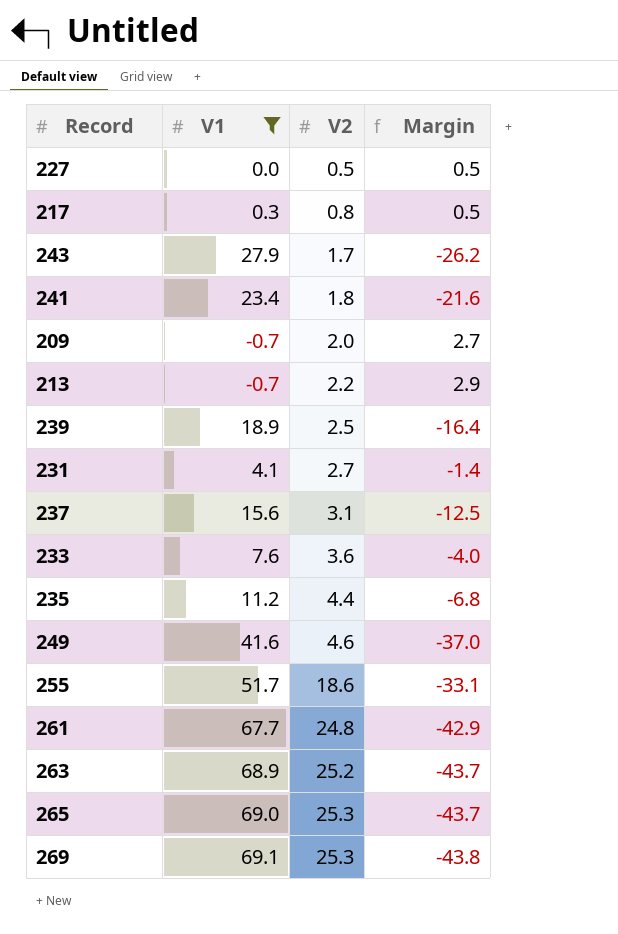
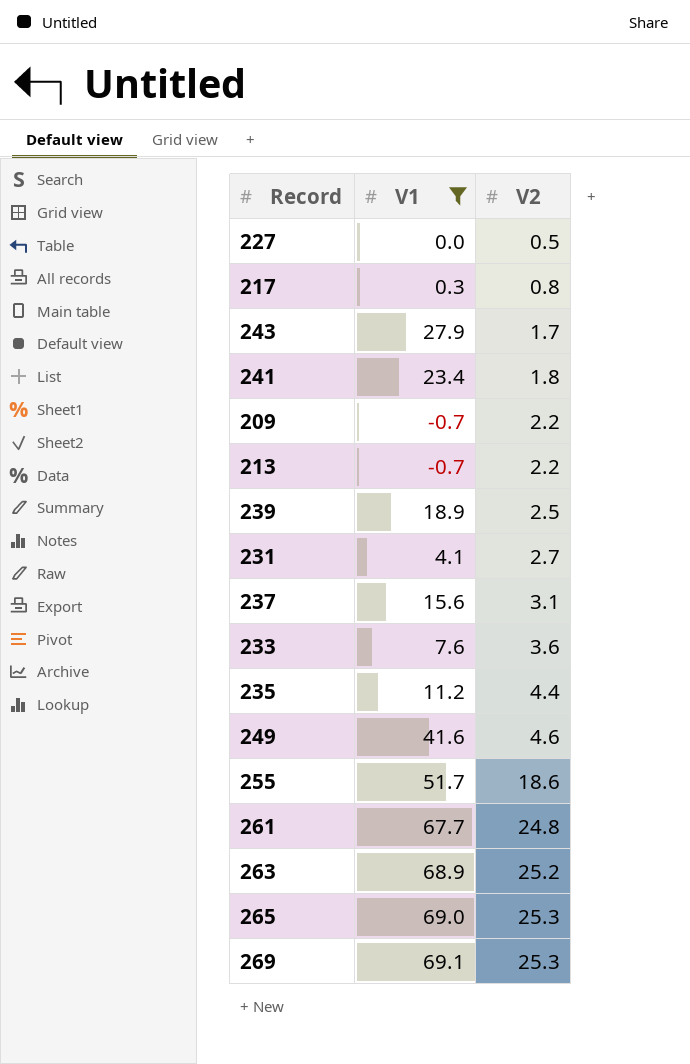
column Margin | formula: [V2] - [V1] -> none
209 | V2: 2.0 -> 2.2

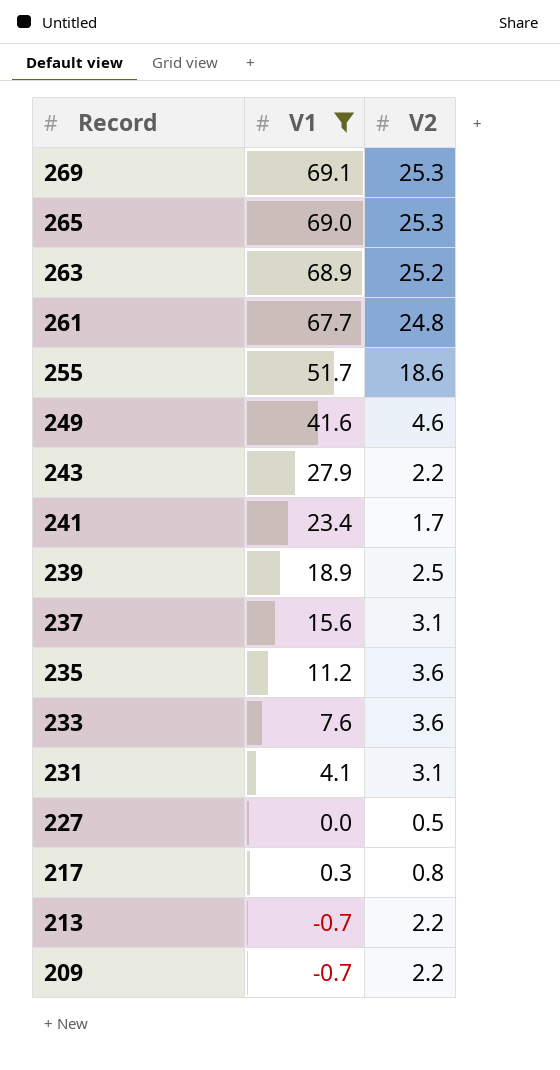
row order: V2 ascending -> Record descending
243 | V2: 1.7 -> 2.2
241 | V2: 1.8 -> 1.7
235 | V2: 4.4 -> 3.6
231 | V2: 2.7 -> 3.1

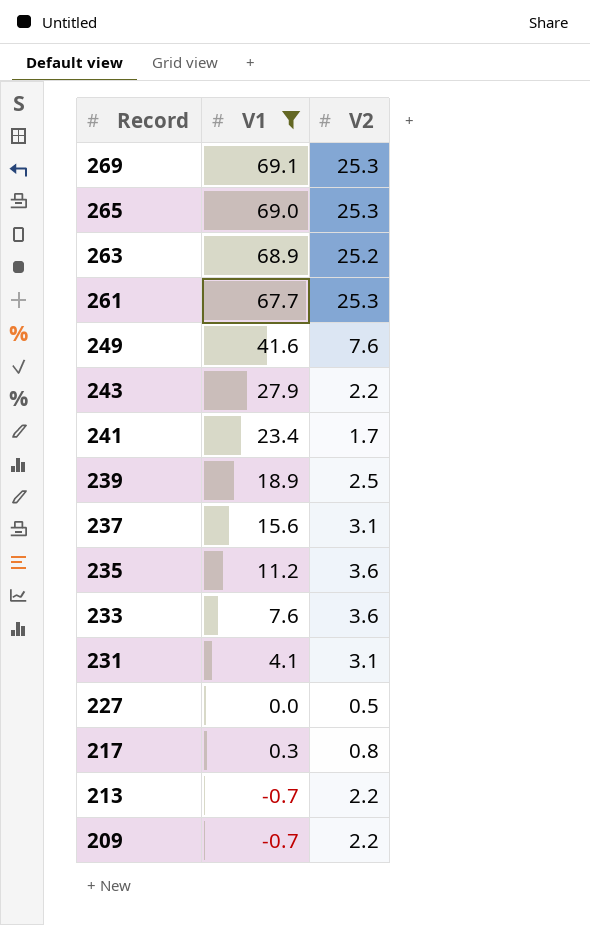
row 255: 51.7 | 18.6 -> none
261 | V2: 24.8 -> 25.3
249 | V2: 4.6 -> 7.6

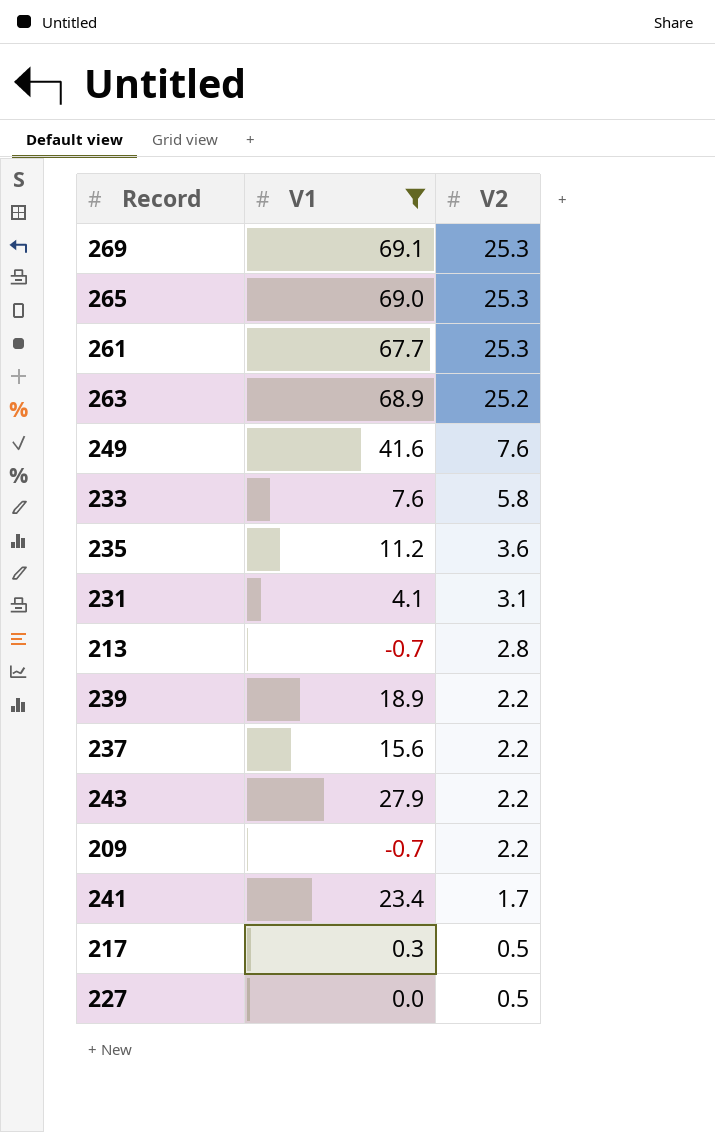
row order: Record descending -> V2 descending
233 | V2: 3.6 -> 5.8
213 | V2: 2.2 -> 2.8
239 | V2: 2.5 -> 2.2
237 | V2: 3.1 -> 2.2
217 | V2: 0.8 -> 0.5

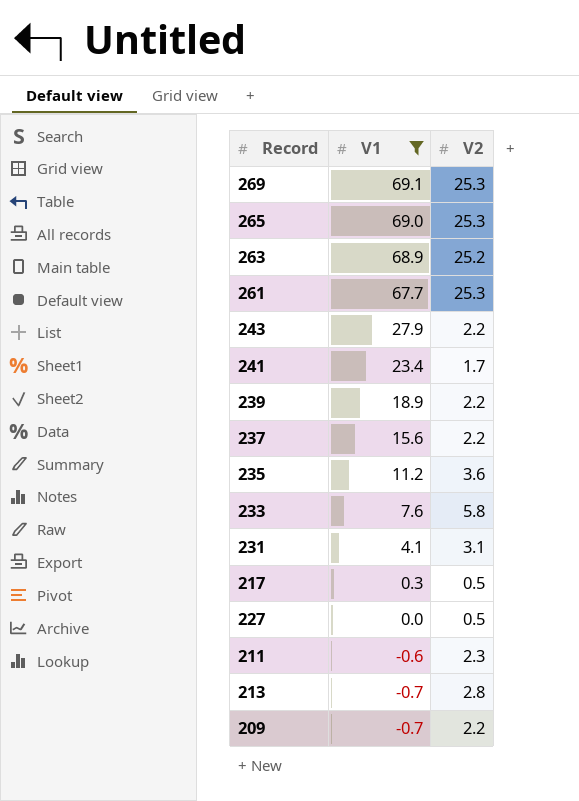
row order: V2 descending -> V1 descending
row 249: 41.6 | 7.6 -> none
row 211: none -> -0.6 | 2.3

